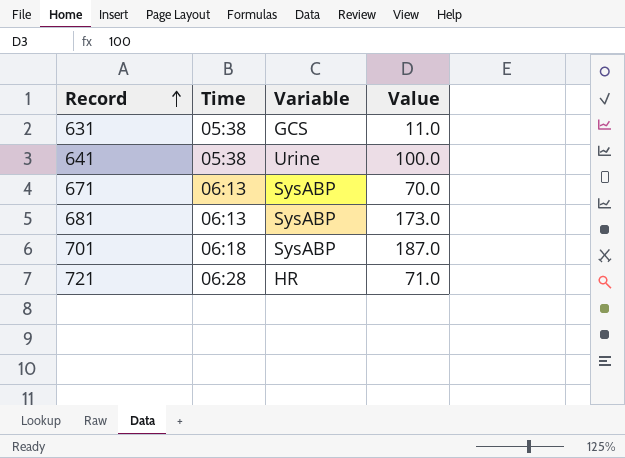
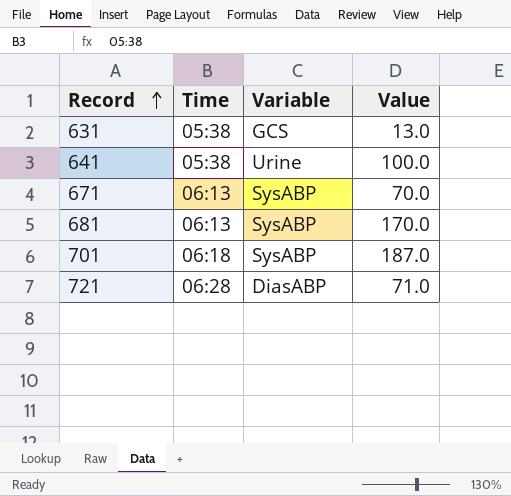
631 | Value: 11.0 -> 13.0
681 | Value: 173.0 -> 170.0
721 | Variable: HR -> DiasABP

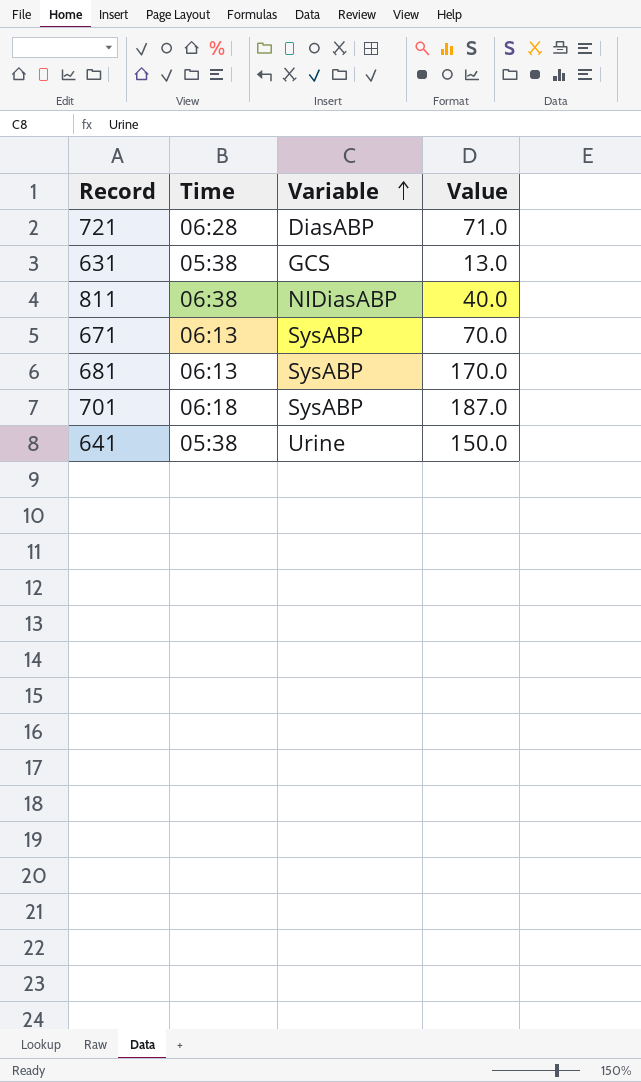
row order: Record ascending -> Variable ascending
row 811: none -> 06:38 | NIDiasABP | 40.0
641 | Value: 100.0 -> 150.0

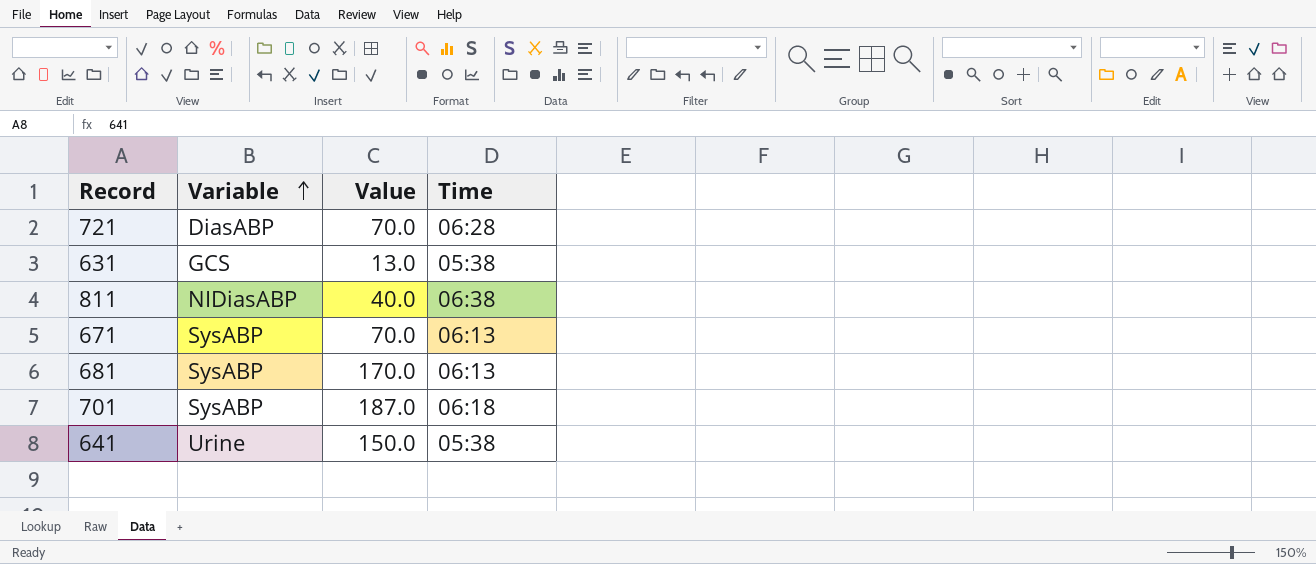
column Time | position: 2 -> 4
721 | Value: 71.0 -> 70.0

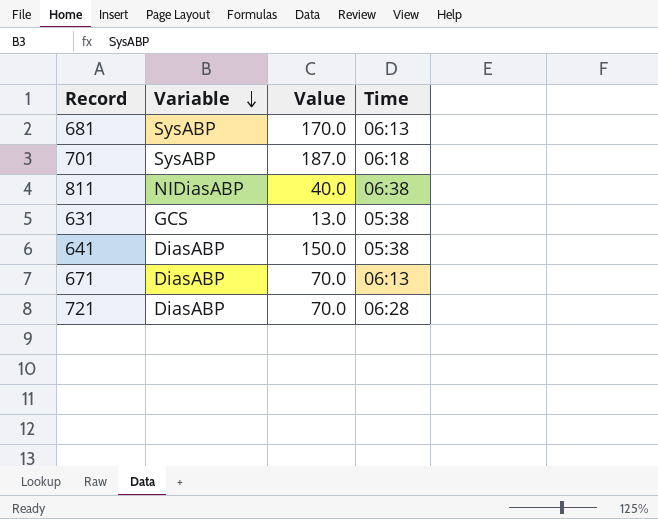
row order: Variable ascending -> Variable descending
641 | Variable: Urine -> DiasABP
671 | Variable: SysABP -> DiasABP

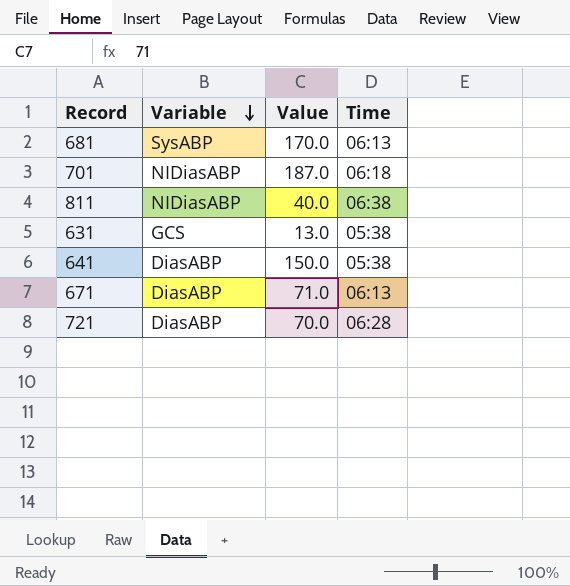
701 | Variable: SysABP -> NIDiasABP
671 | Value: 70.0 -> 71.0

